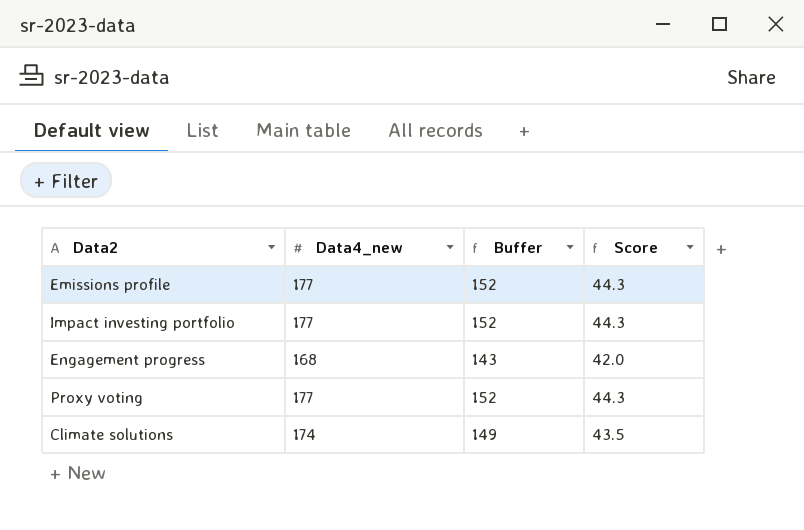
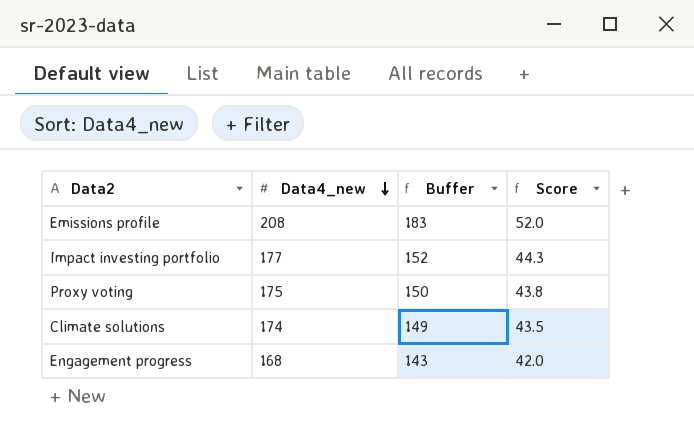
row order: none -> Data4_new descending
Emissions profile | Data4_new: 177 -> 208
Emissions profile | Buffer: 152 -> 183
Emissions profile | Score: 44.3 -> 52.0
Proxy voting | Data4_new: 177 -> 175
Proxy voting | Buffer: 152 -> 150
Proxy voting | Score: 44.3 -> 43.8

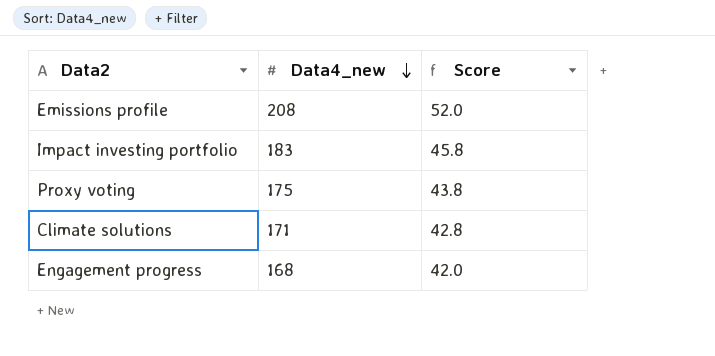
column Buffer | formula: [Data4_new] - 25 -> none
Impact investing portfolio | Data4_new: 177 -> 183
Impact investing portfolio | Score: 44.3 -> 45.8
Climate solutions | Data4_new: 174 -> 171
Climate solutions | Score: 43.5 -> 42.8

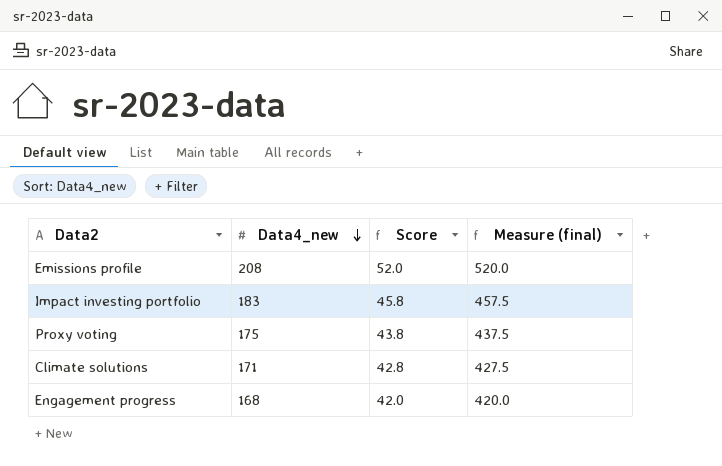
column Measure (final) | formula: none -> [Data4_new] * 2.5

